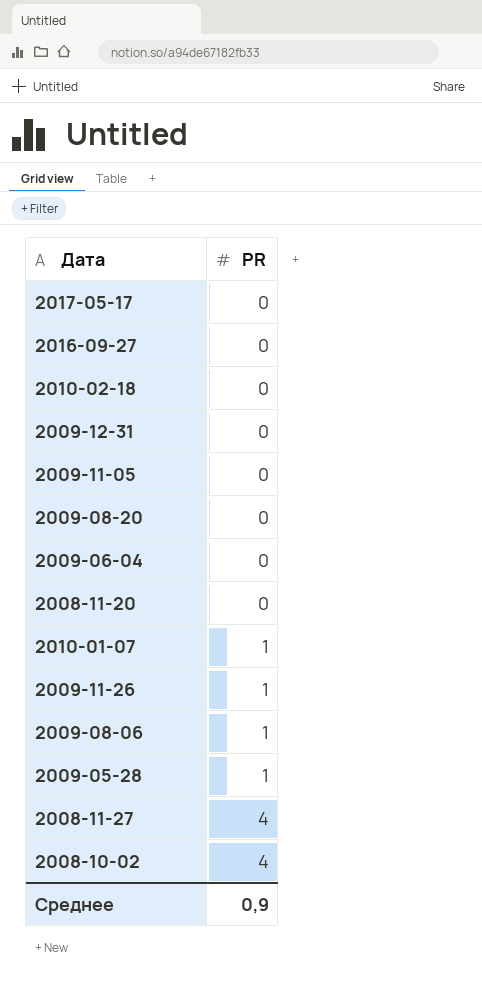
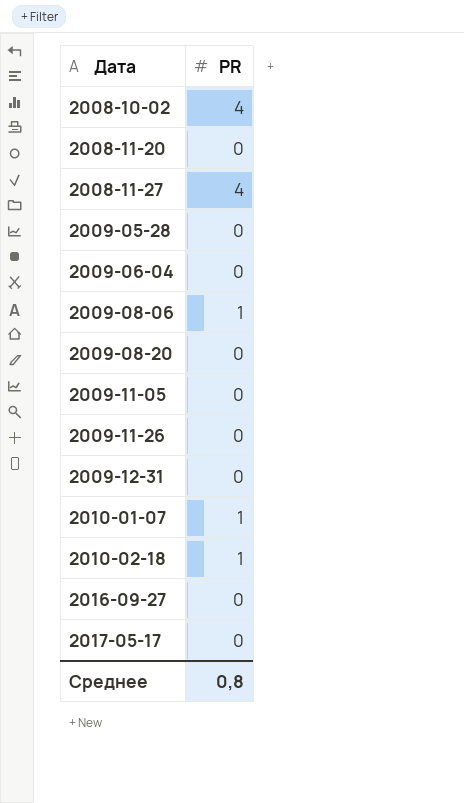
row order: PR ascending -> Дата ascending
2009-05-28 | PR: 1 -> 0
2009-11-26 | PR: 1 -> 0
2010-02-18 | PR: 0 -> 1
Среднее | PR: 0,9 -> 0,8

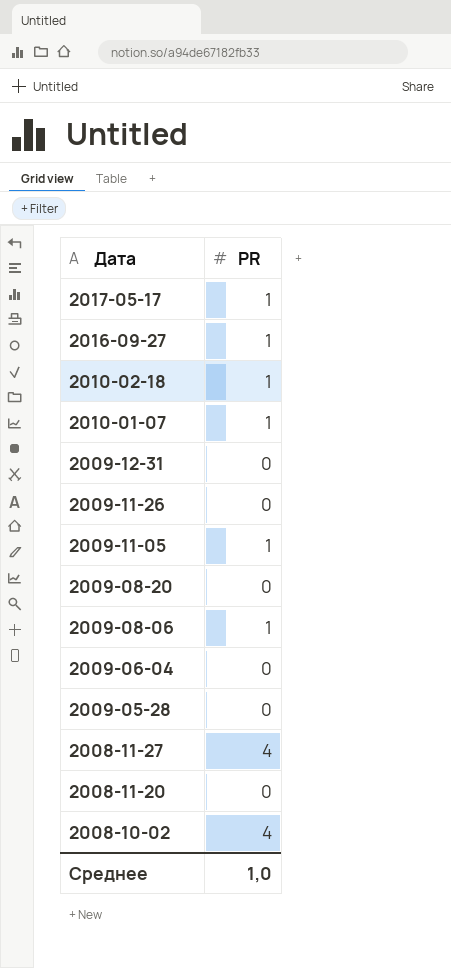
row order: Дата ascending -> Дата descending
2017-05-17 | PR: 0 -> 1
2016-09-27 | PR: 0 -> 1
2009-11-05 | PR: 0 -> 1
Среднее | PR: 0,8 -> 1,0

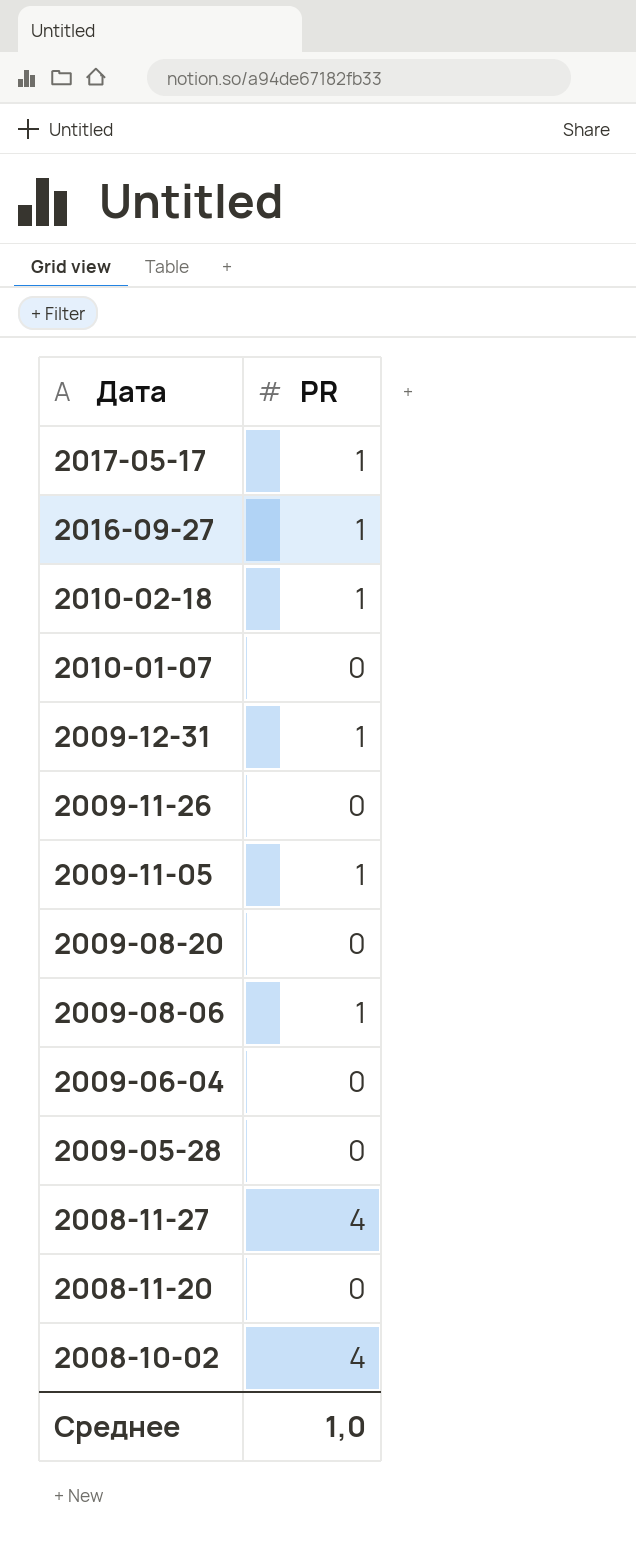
2010-01-07 | PR: 1 -> 0
2009-12-31 | PR: 0 -> 1

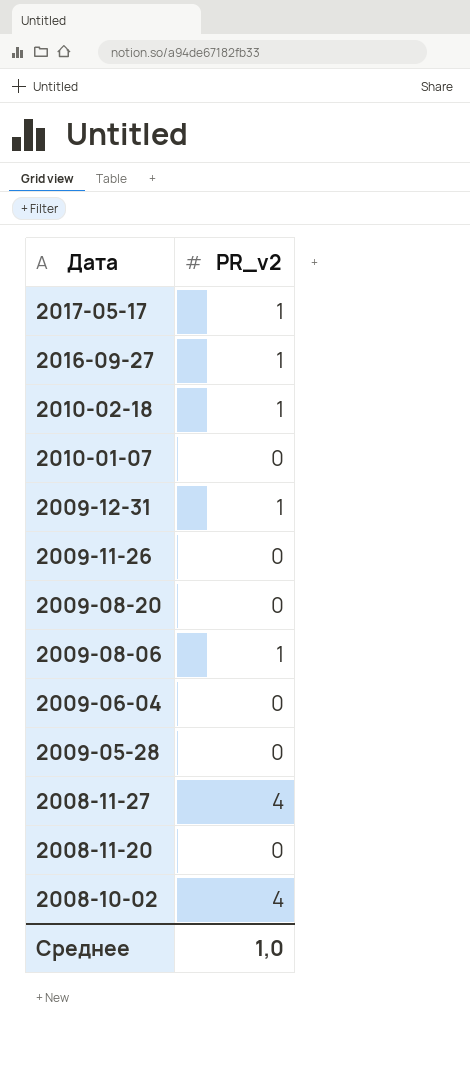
column name: PR -> PR_v2
row 2009-11-05: 1 -> none

